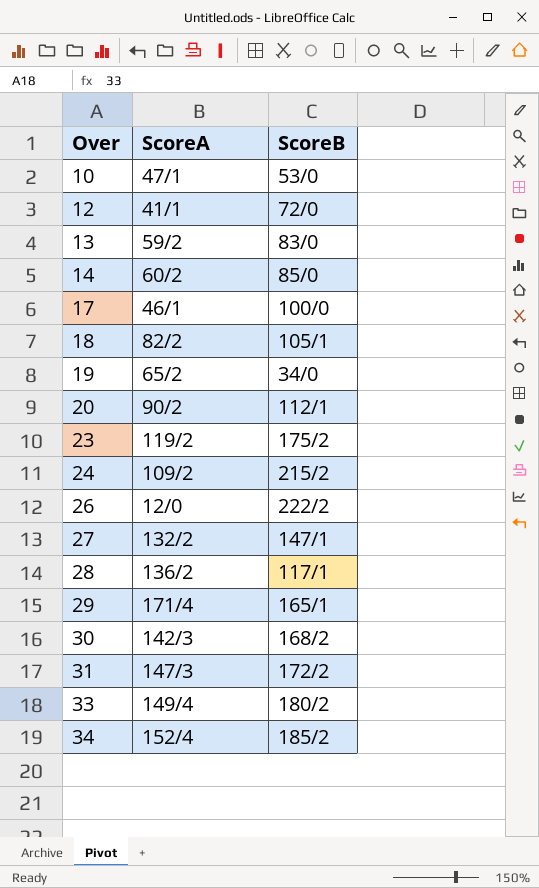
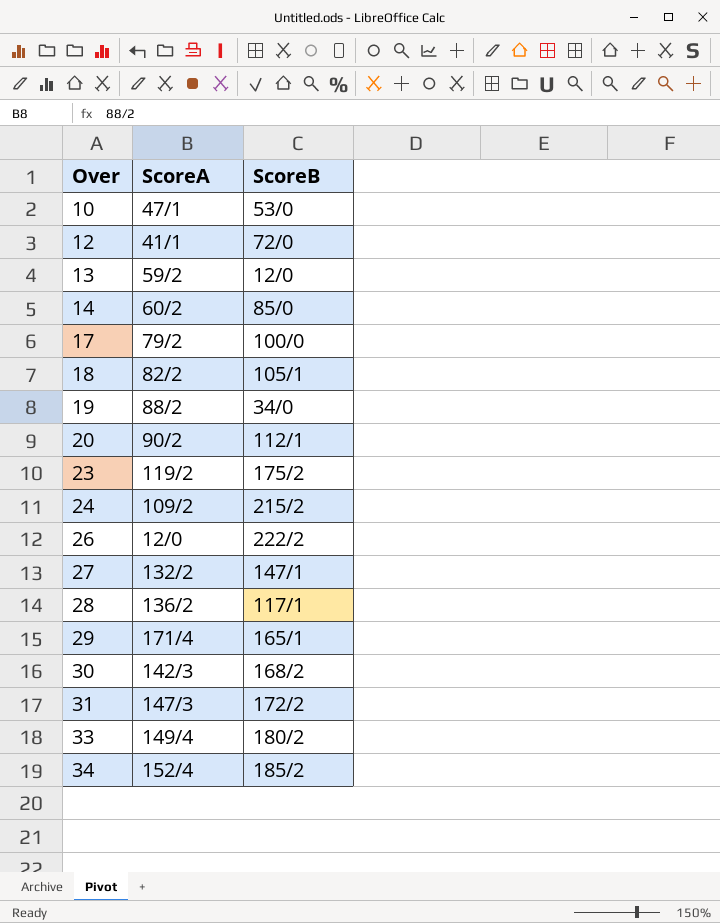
13 | ScoreB: 83/0 -> 12/0
17 | ScoreA: 46/1 -> 79/2
19 | ScoreA: 65/2 -> 88/2

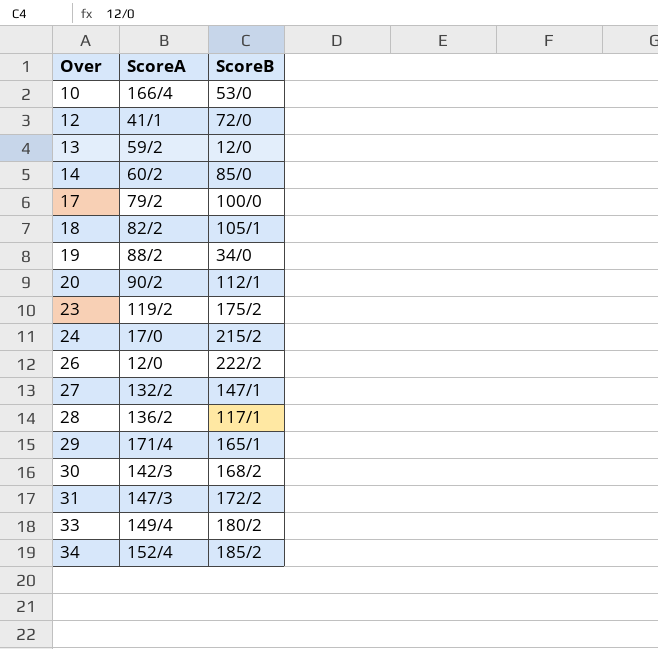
10 | ScoreA: 47/1 -> 166/4
24 | ScoreA: 109/2 -> 17/0

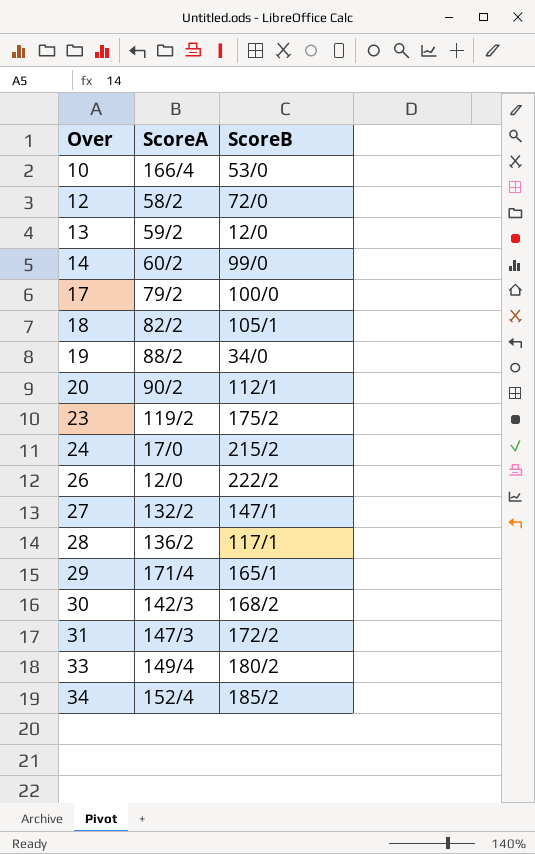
12 | ScoreA: 41/1 -> 58/2
14 | ScoreB: 85/0 -> 99/0

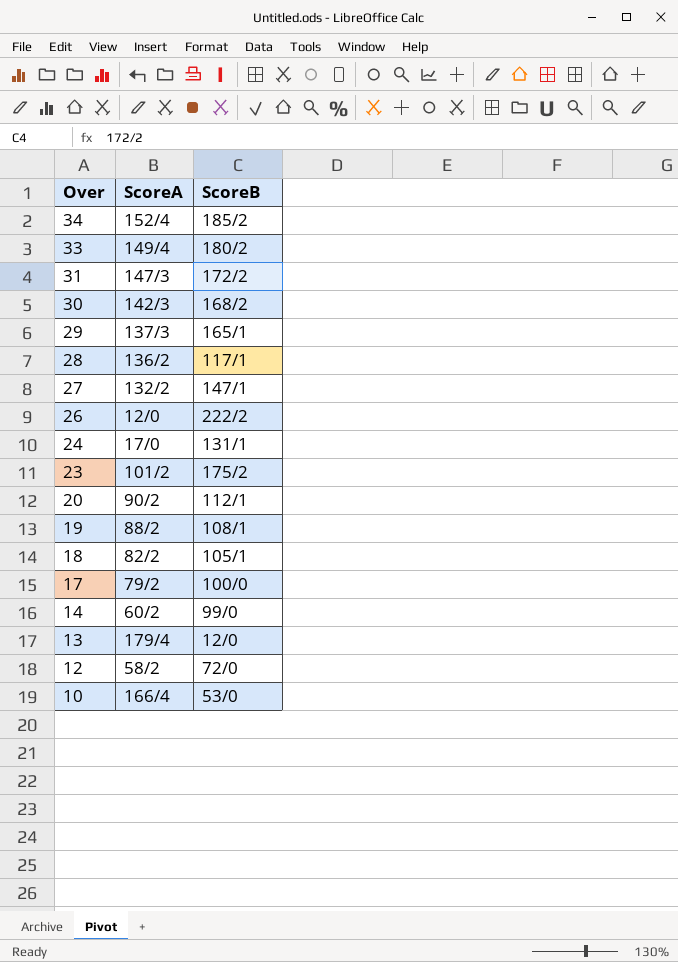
row order: Over ascending -> Over descending
29 | ScoreA: 171/4 -> 137/3
24 | ScoreB: 215/2 -> 131/1
23 | ScoreA: 119/2 -> 101/2
19 | ScoreB: 34/0 -> 108/1
13 | ScoreA: 59/2 -> 179/4

